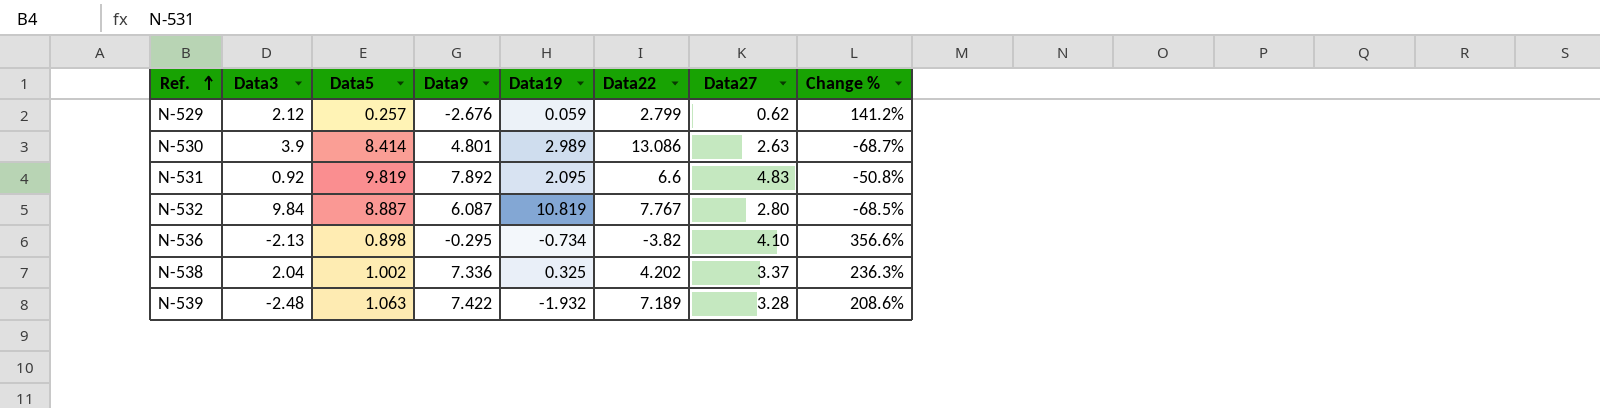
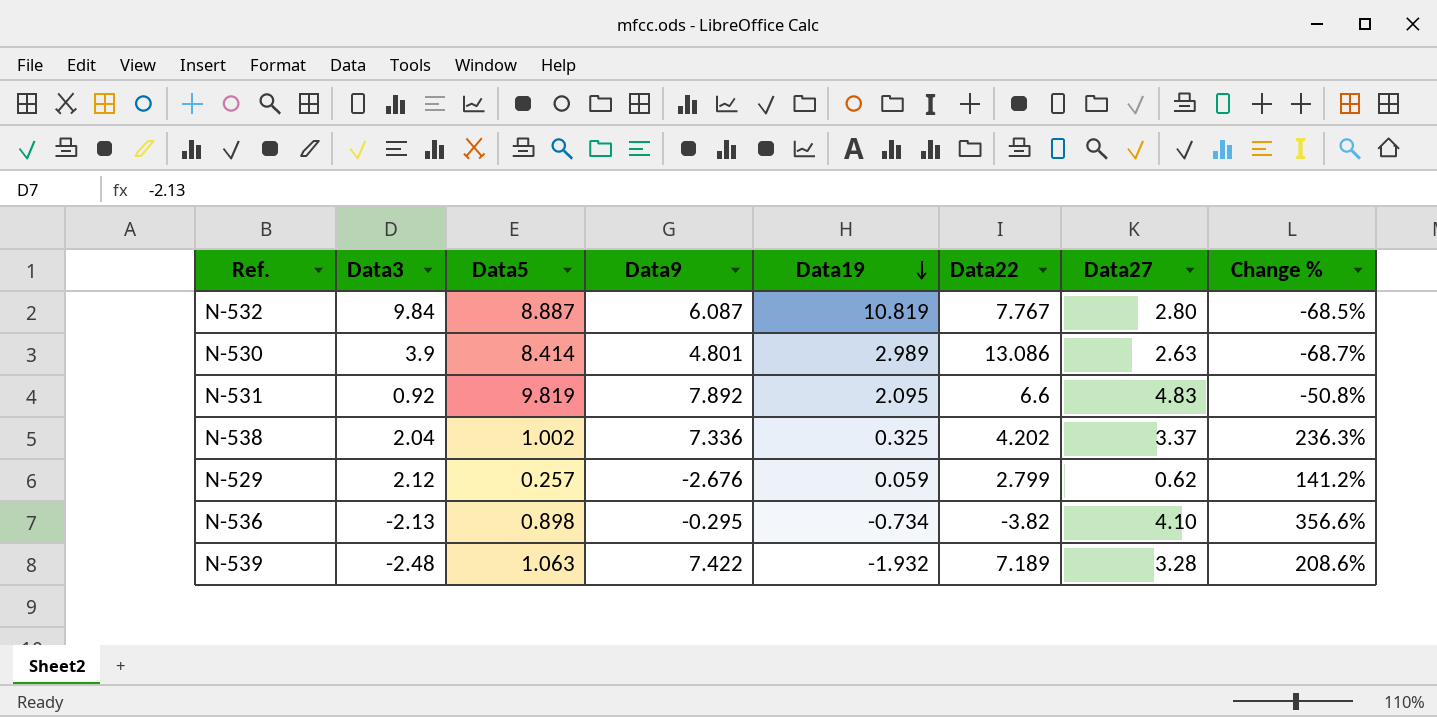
row order: Ref. ascending -> Data19 descending

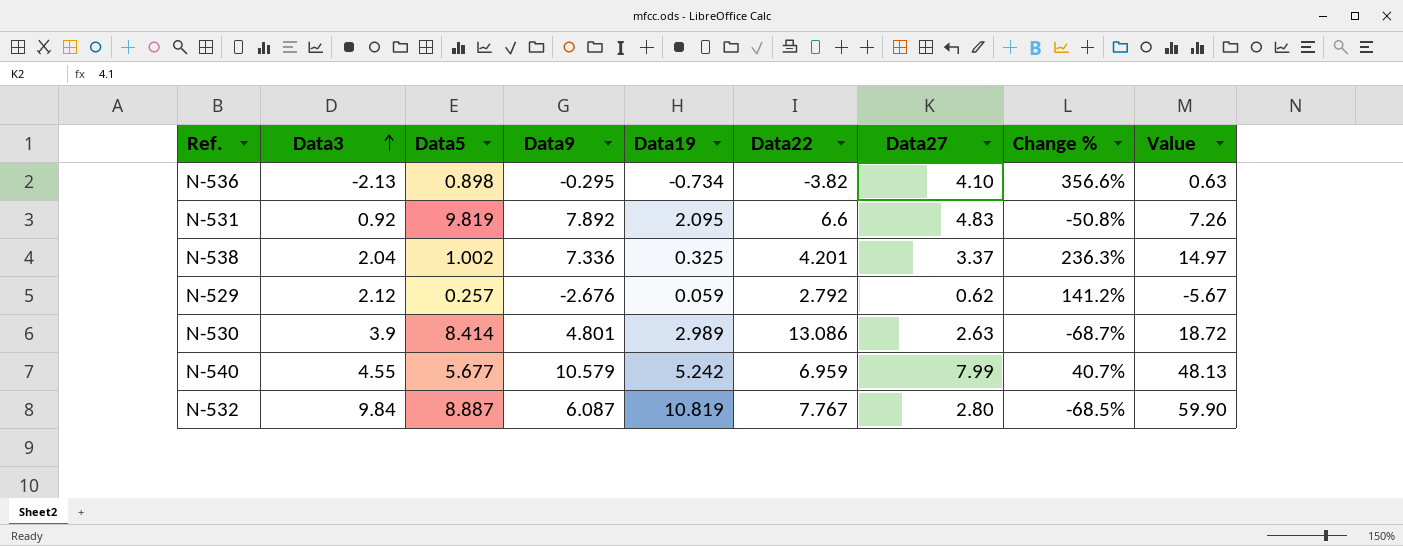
row order: Data19 descending -> Data3 ascending
column Value | formula: none -> [Data3] * [Data9]
row N-539: -2.48 | 1.063 | 7.422 | -1.932 | 7.189 | 3.28 | 208.6% -> none
N-538 | Data22: 4.202 -> 4.201
N-529 | Data22: 2.799 -> 2.792
row N-540: none -> 4.55 | 5.677 | 10.579 | 5.242 | 6.959 | 7.99 | 40.7% | 48.13

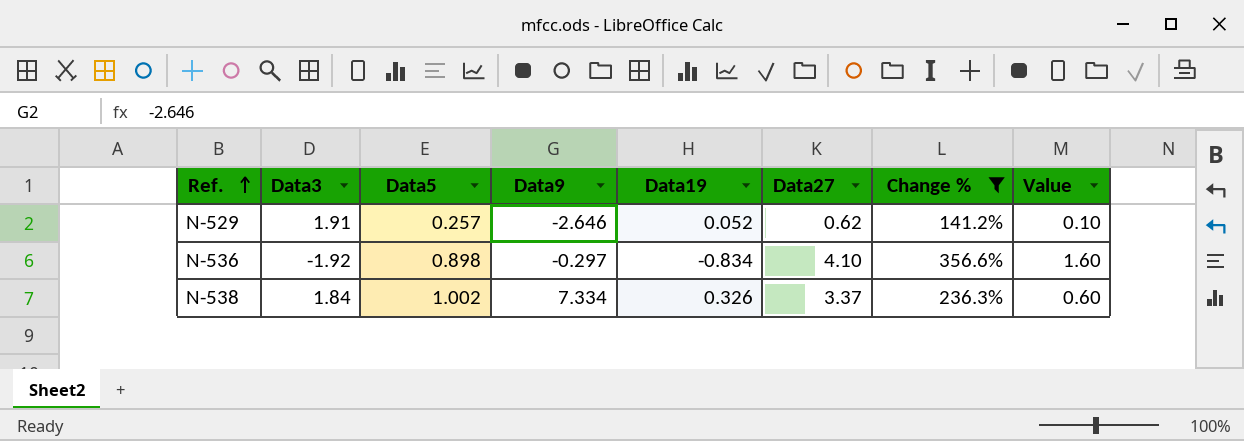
filter: none -> Change % >= 141.2%
row order: Data3 ascending -> Ref. ascending
column Data22 | position: 6 -> none
column Value | formula: [Data3] * [Data9] -> [Data3] * [Data19]
N-529 | Data3: 2.12 -> 1.91
N-529 | Data9: -2.676 -> -2.646
N-529 | Data19: 0.059 -> 0.052
N-536 | Data3: -2.13 -> -1.92
N-536 | Data9: -0.295 -> -0.297
N-536 | Data19: -0.734 -> -0.834
N-538 | Data3: 2.04 -> 1.84
N-538 | Data9: 7.336 -> 7.334
N-538 | Data19: 0.325 -> 0.326

